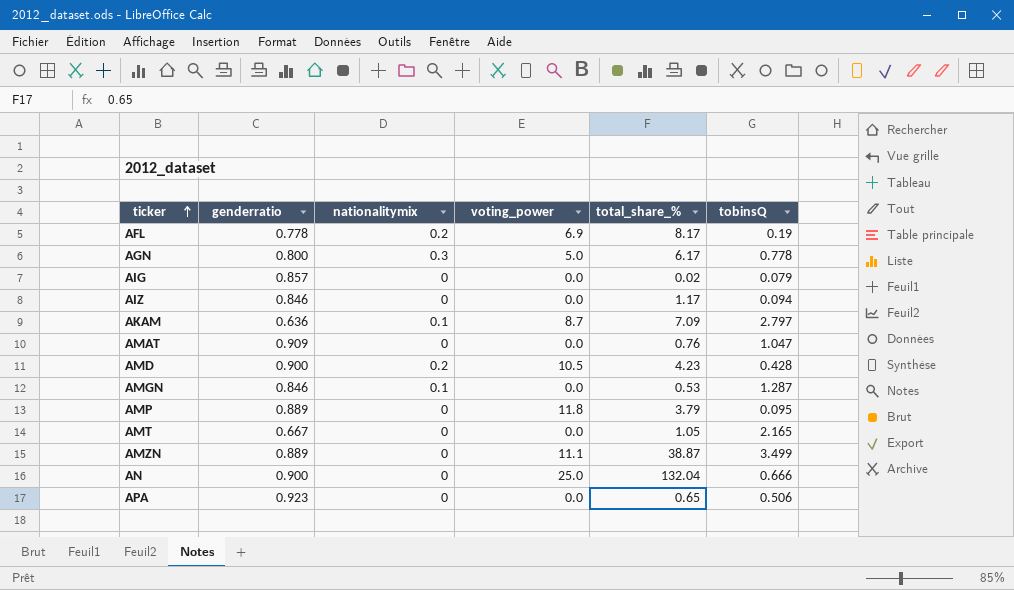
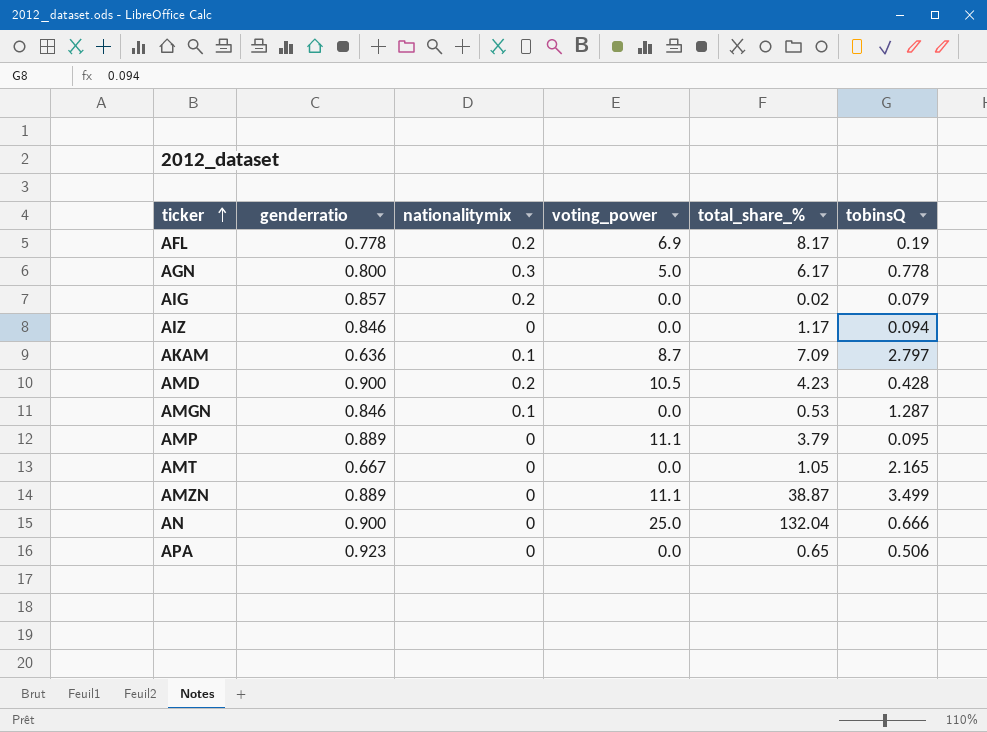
row AMAT: 0.909 | 0 | 0.0 | 0.76 | 1.047 -> none
AIG | nationalitymix: 0 -> 0.2
AMP | voting_power: 11.8 -> 11.1

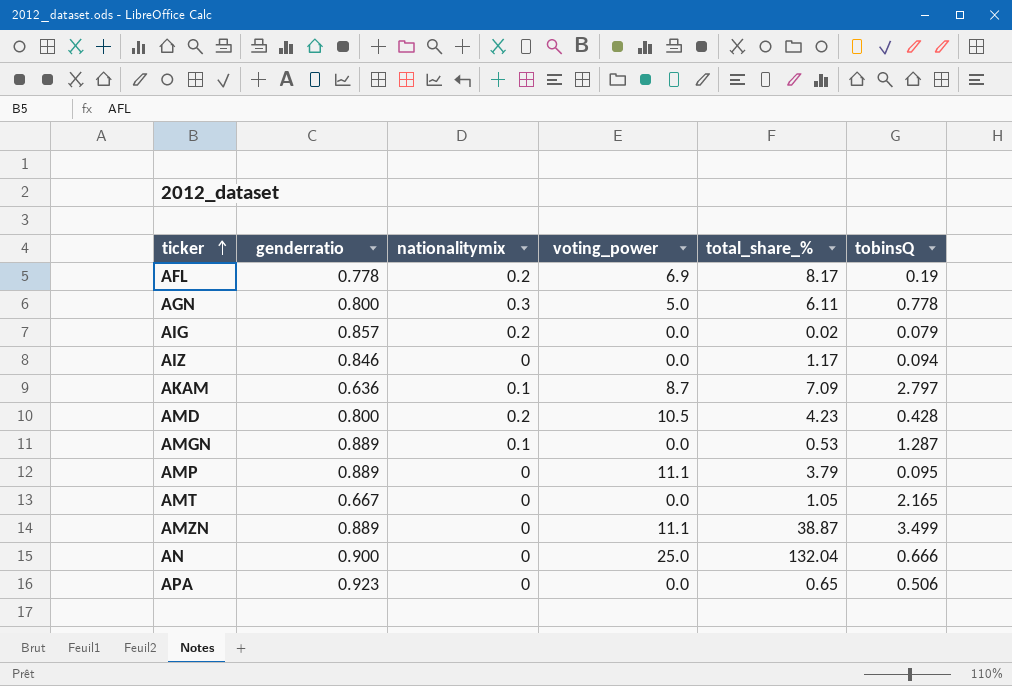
AGN | total_share_%: 6.17 -> 6.11
AMD | genderratio: 0.900 -> 0.800
AMGN | genderratio: 0.846 -> 0.889

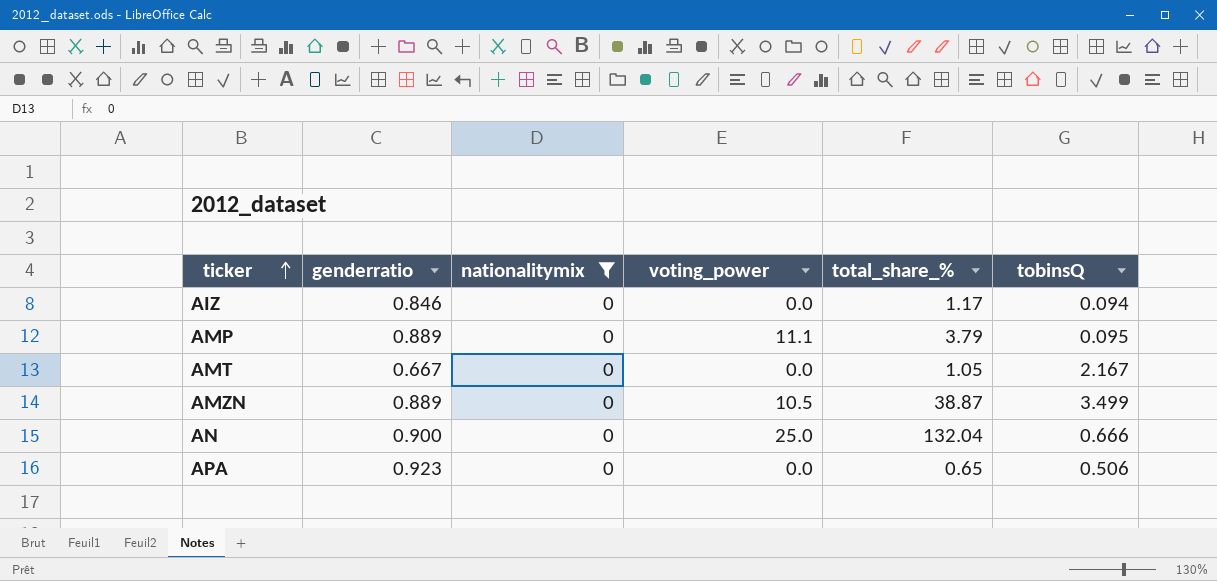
filter: none -> nationalitymix = 0
AMT | tobinsQ: 2.165 -> 2.167
AMZN | voting_power: 11.1 -> 10.5

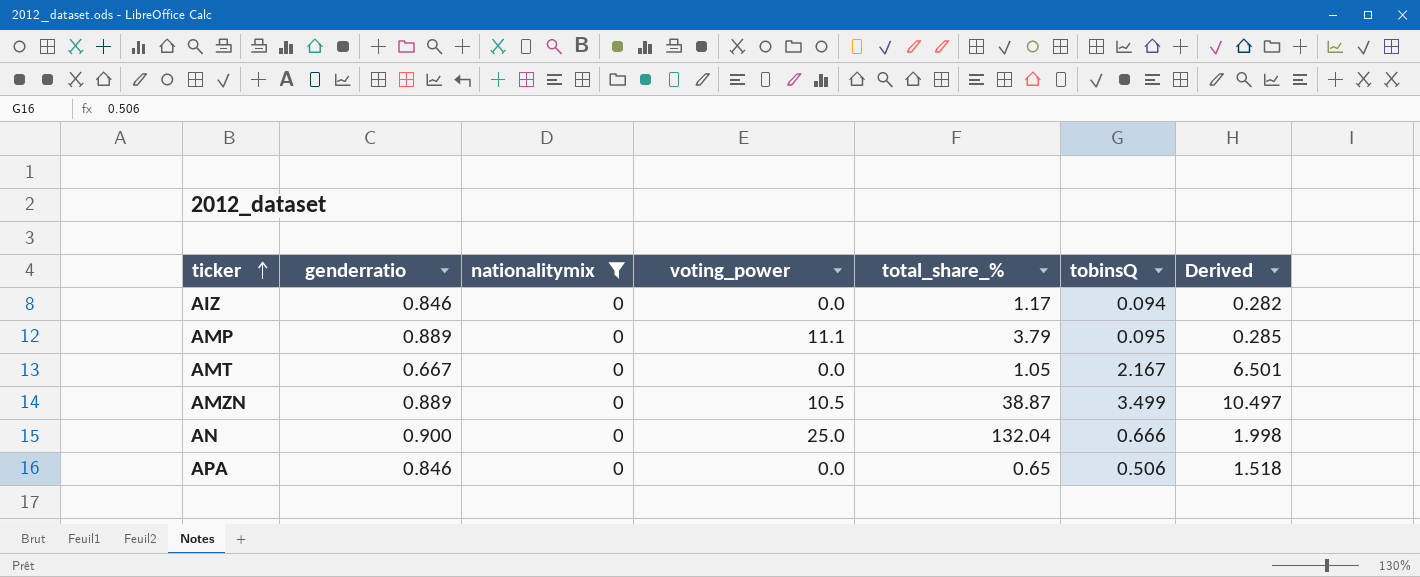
column Derived | formula: none -> [tobinsQ] * 3
APA | genderratio: 0.923 -> 0.846

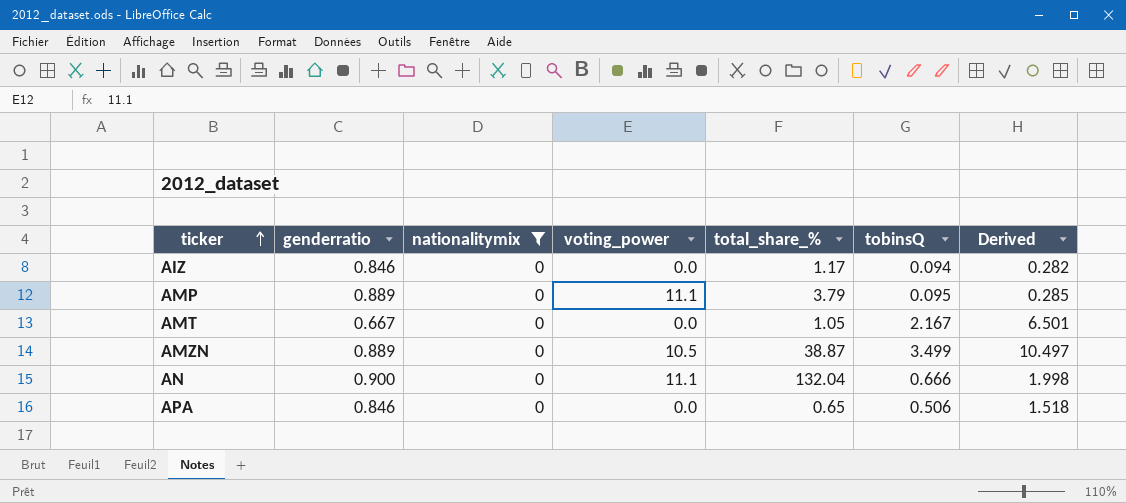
AN | voting_power: 25.0 -> 11.1

